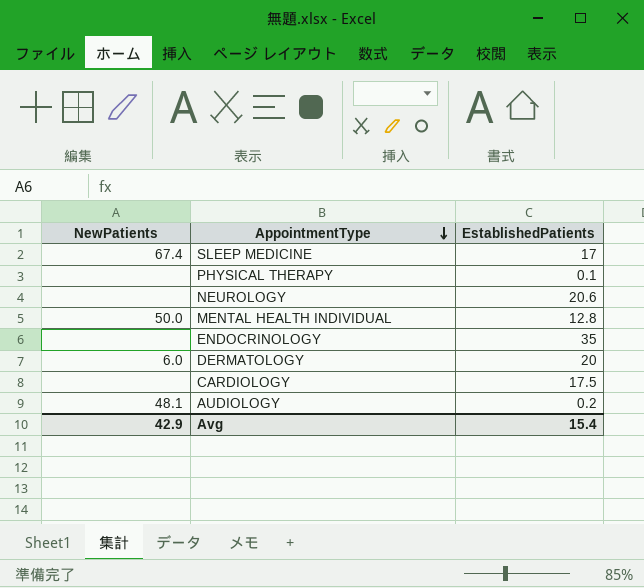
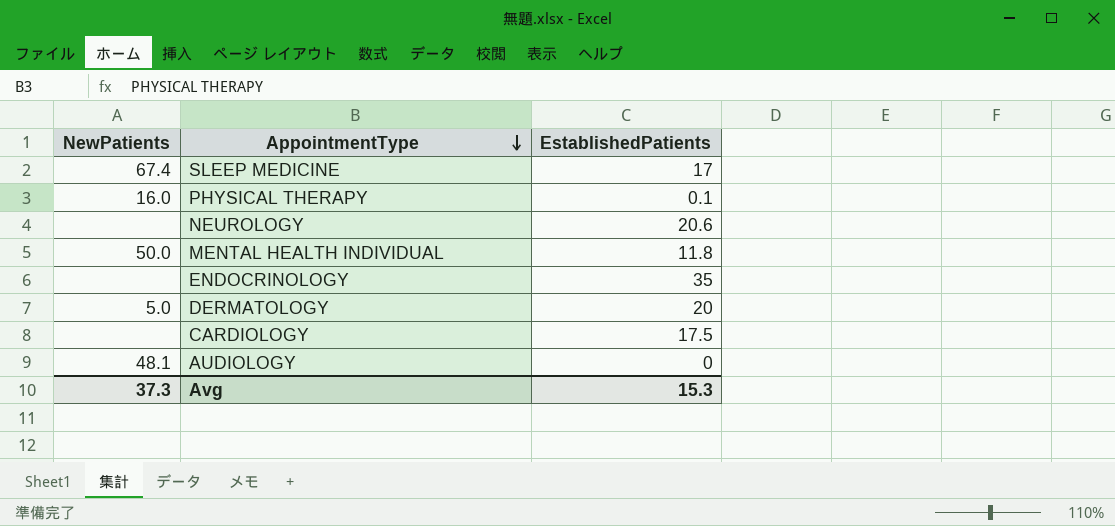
PHYSICAL THERAPY | NewPatients: none -> 16.0
MENTAL HEALTH INDIVIDUAL | EstablishedPatients: 12.8 -> 11.8
DERMATOLOGY | NewPatients: 6.0 -> 5.0
AUDIOLOGY | EstablishedPatients: 0.2 -> 0
Avg | NewPatients: 42.9 -> 37.3
Avg | EstablishedPatients: 15.4 -> 15.3

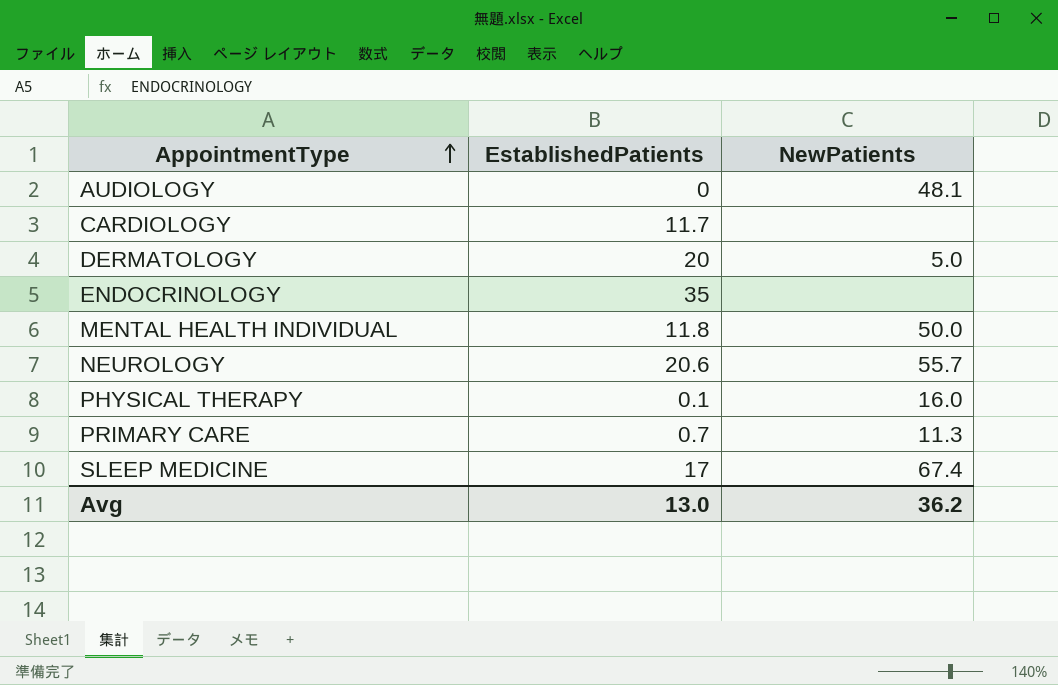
row order: AppointmentType descending -> AppointmentType ascending
column NewPatients | position: 1 -> 3
CARDIOLOGY | EstablishedPatients: 17.5 -> 11.7
NEUROLOGY | NewPatients: none -> 55.7
row PRIMARY CARE: none -> 0.7 | 11.3
Avg | EstablishedPatients: 15.3 -> 13.0
Avg | NewPatients: 37.3 -> 36.2

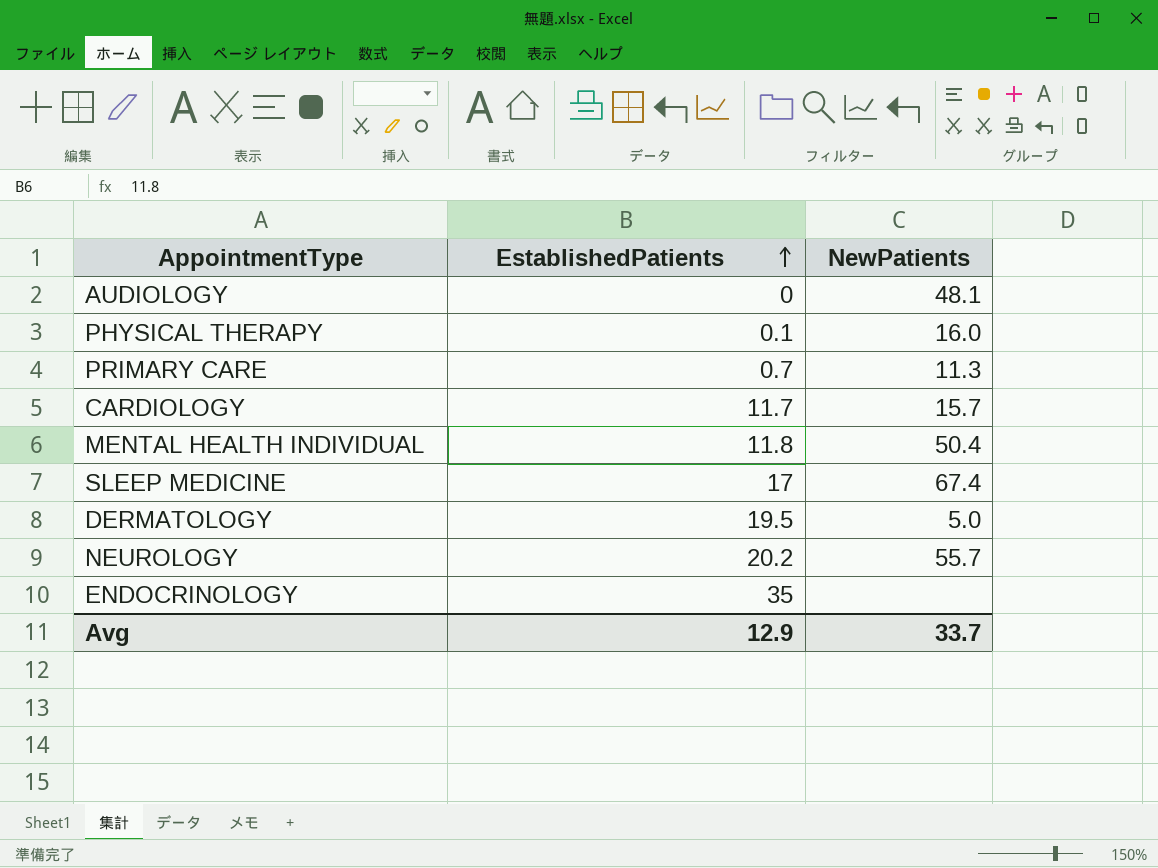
row order: AppointmentType ascending -> EstablishedPatients ascending
CARDIOLOGY | NewPatients: none -> 15.7
MENTAL HEALTH INDIVIDUAL | NewPatients: 50.0 -> 50.4
DERMATOLOGY | EstablishedPatients: 20 -> 19.5
NEUROLOGY | EstablishedPatients: 20.6 -> 20.2
Avg | EstablishedPatients: 13.0 -> 12.9
Avg | NewPatients: 36.2 -> 33.7

